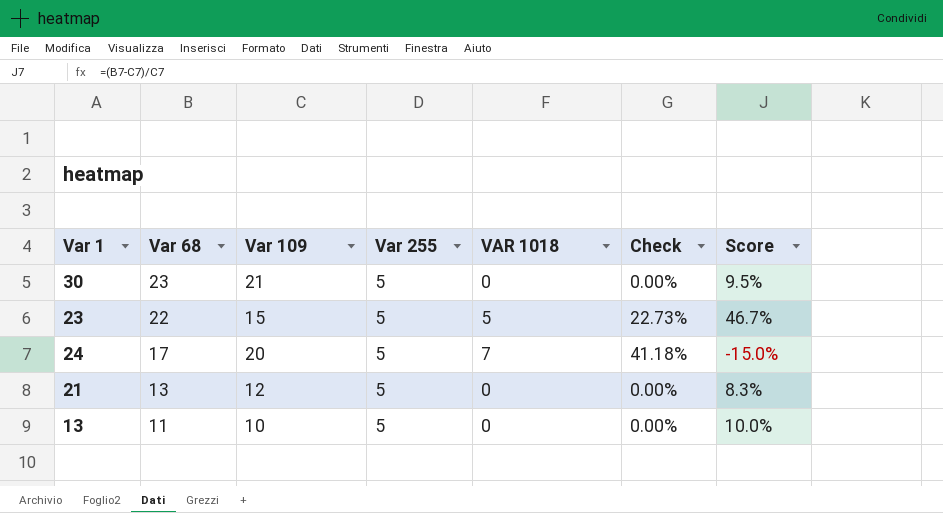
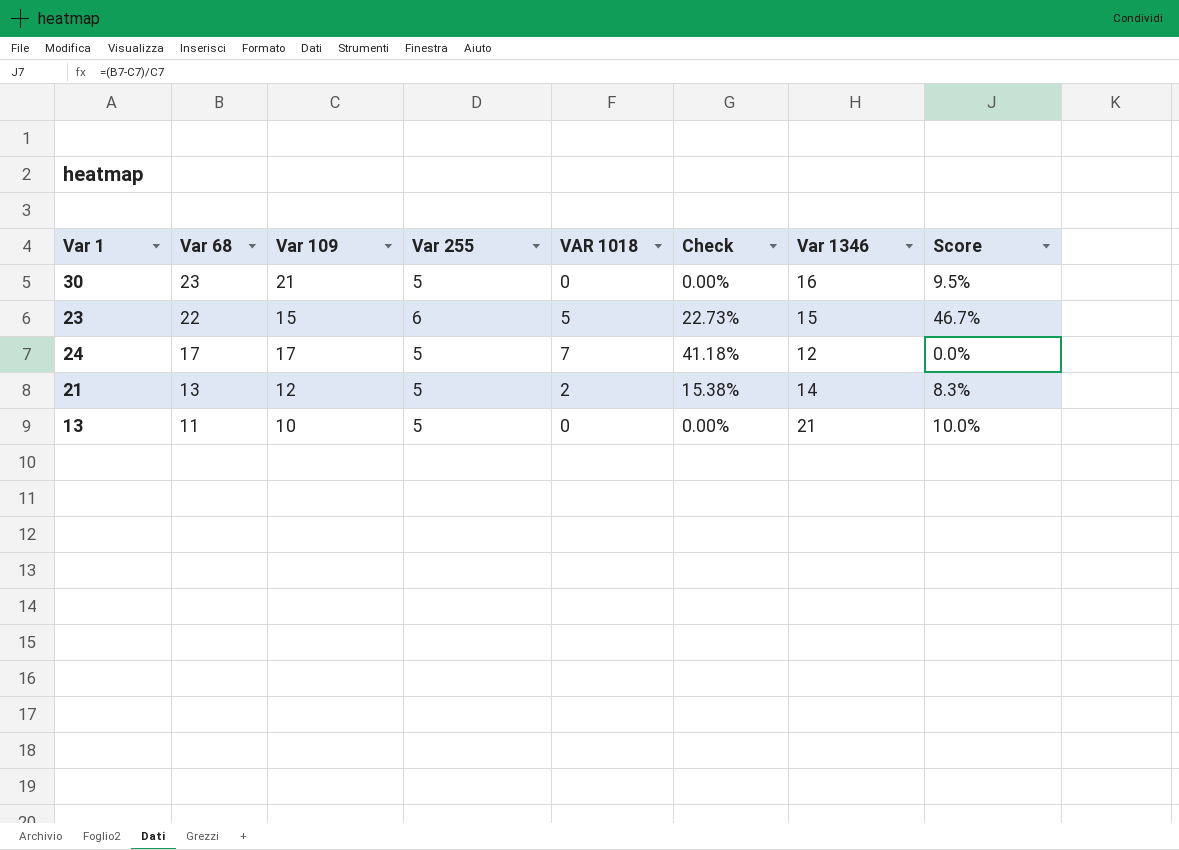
column Var 1346 | position: none -> 7
23 | Var 255: 5 -> 6
24 | Var 109: 20 -> 17
24 | Score: -15.0% -> 0.0%
21 | VAR 1018: 0 -> 2
21 | Check: 0.00% -> 15.38%

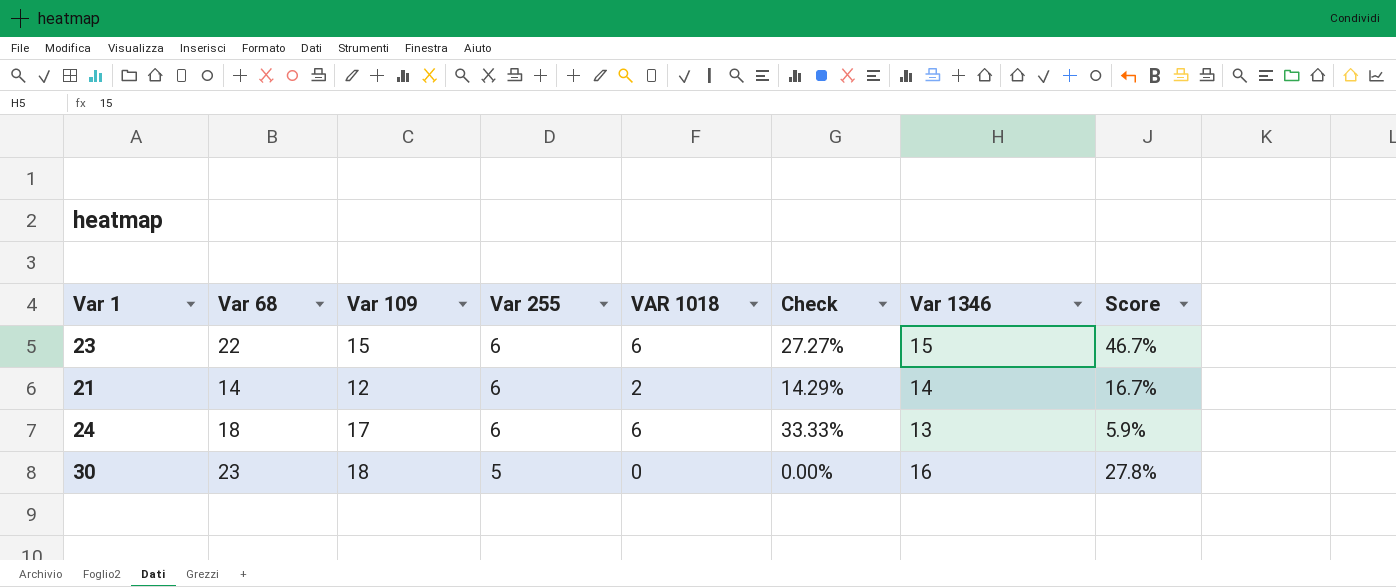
row order: Var 68 descending -> Var 255 descending
row 13: 11 | 10 | 5 | 0 | 0.00% | 21 | 10.0% -> none
23 | VAR 1018: 5 -> 6
23 | Check: 22.73% -> 27.27%
21 | Var 68: 13 -> 14
21 | Var 255: 5 -> 6
21 | Check: 15.38% -> 14.29%
21 | Score: 8.3% -> 16.7%
24 | Var 68: 17 -> 18
24 | Var 255: 5 -> 6
24 | VAR 1018: 7 -> 6
24 | Check: 41.18% -> 33.33%
24 | Var 1346: 12 -> 13
24 | Score: 0.0% -> 5.9%
30 | Var 109: 21 -> 18
30 | Score: 9.5% -> 27.8%

